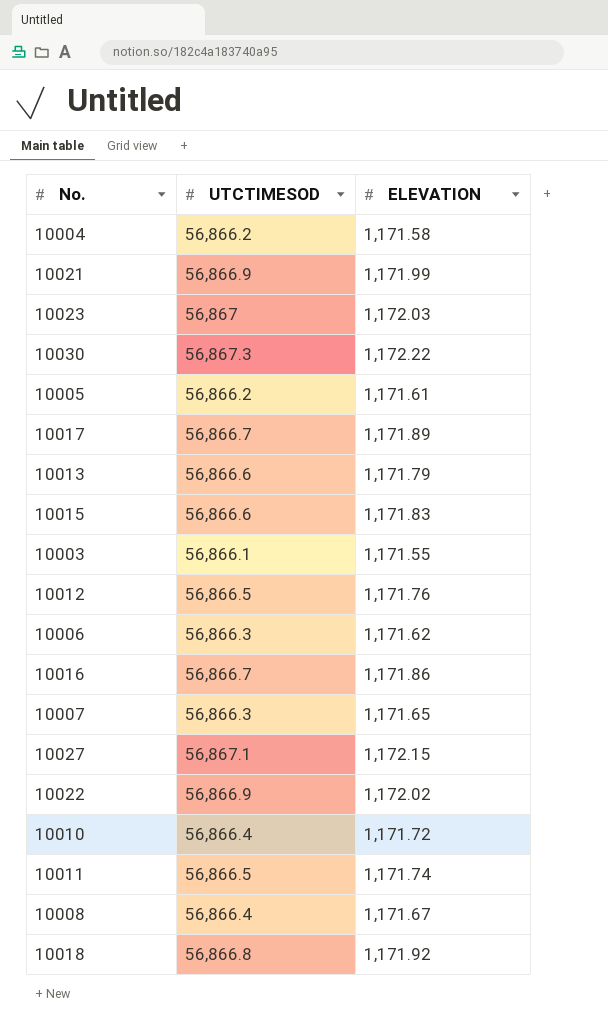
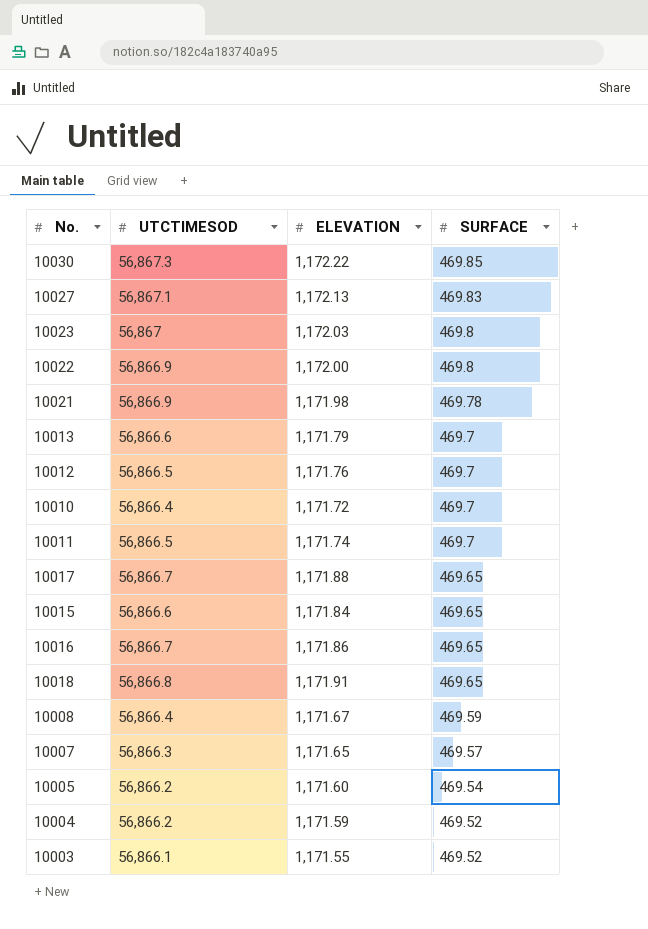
row order: none -> SURFACE descending
column SURFACE | position: none -> 4
row 10006: 56,866.3 | 1,171.62 -> none
10027 | ELEVATION: 1,172.15 -> 1,172.13
10022 | ELEVATION: 1,172.02 -> 1,172.00
10021 | ELEVATION: 1,171.99 -> 1,171.98
10017 | ELEVATION: 1,171.89 -> 1,171.88
10015 | ELEVATION: 1,171.83 -> 1,171.84
10018 | ELEVATION: 1,171.92 -> 1,171.91
10005 | ELEVATION: 1,171.61 -> 1,171.60
10004 | ELEVATION: 1,171.58 -> 1,171.59

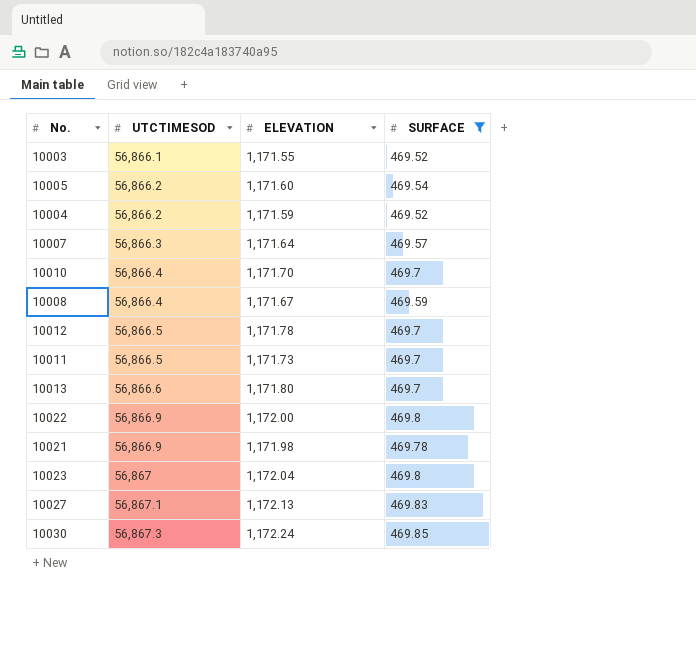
filter: none -> SURFACE != 469.65
row order: SURFACE descending -> UTCTIMESOD ascending
10007 | ELEVATION: 1,171.65 -> 1,171.64
10010 | ELEVATION: 1,171.72 -> 1,171.70
10012 | ELEVATION: 1,171.76 -> 1,171.78
10011 | ELEVATION: 1,171.74 -> 1,171.73
10013 | ELEVATION: 1,171.79 -> 1,171.80
10023 | ELEVATION: 1,172.03 -> 1,172.04
10030 | ELEVATION: 1,172.22 -> 1,172.24

